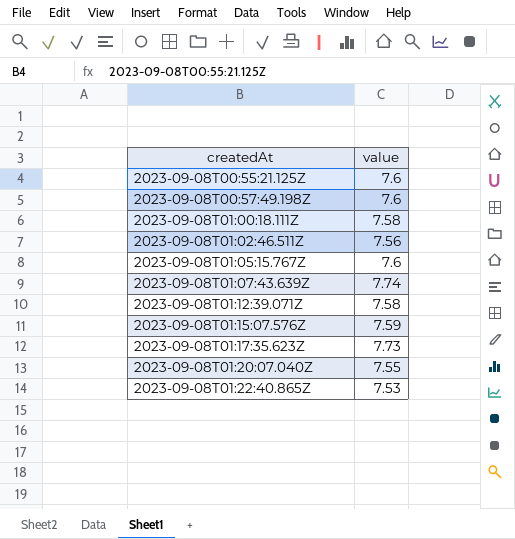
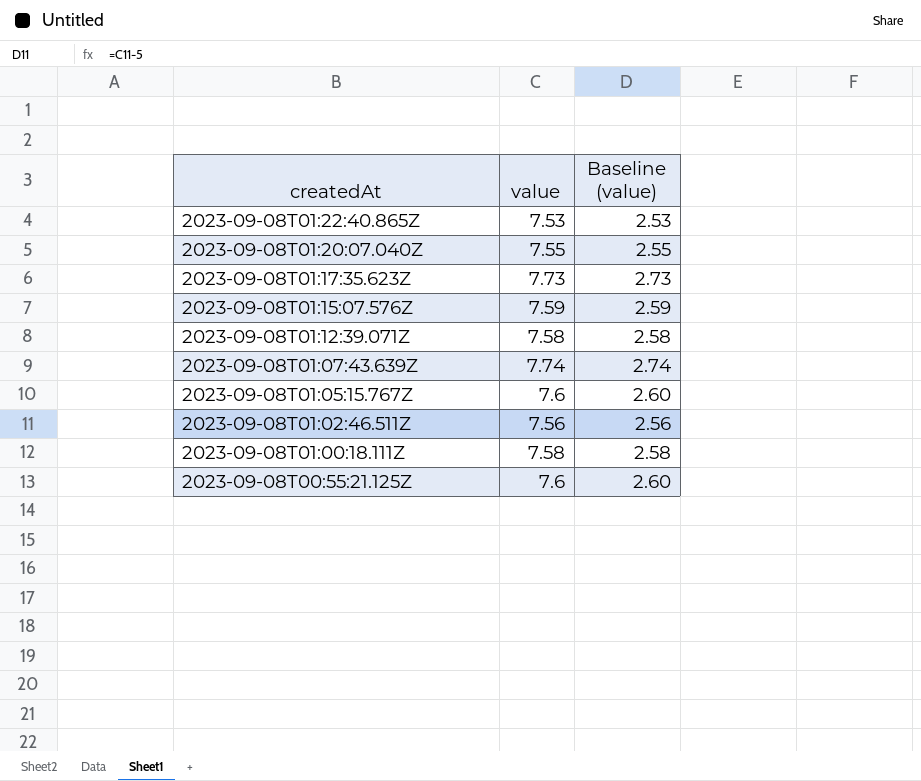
row order: createdAt ascending -> createdAt descending
column Baseline (value) | formula: none -> [value] - 5
row 2023-09-08T00:57:49.198Z: 7.6 -> none

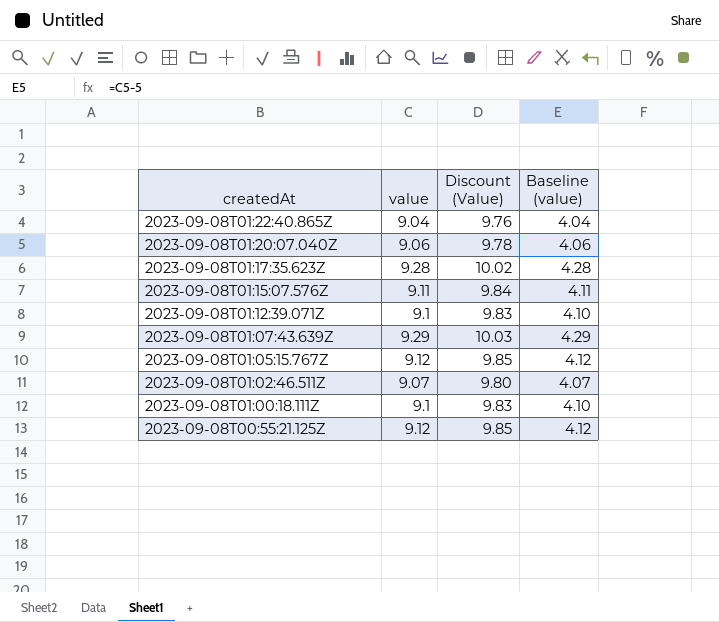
column Discount (Value) | formula: none -> [value] * 1.08
2023-09-08T01:22:40.865Z | value: 7.53 -> 9.04
2023-09-08T01:22:40.865Z | Baseline (value): 2.53 -> 4.04
2023-09-08T01:20:07.040Z | value: 7.55 -> 9.06
2023-09-08T01:20:07.040Z | Baseline (value): 2.55 -> 4.06
2023-09-08T01:17:35.623Z | value: 7.73 -> 9.28
2023-09-08T01:17:35.623Z | Baseline (value): 2.73 -> 4.28
2023-09-08T01:15:07.576Z | value: 7.59 -> 9.11
2023-09-08T01:15:07.576Z | Baseline (value): 2.59 -> 4.11
2023-09-08T01:12:39.071Z | value: 7.58 -> 9.1
2023-09-08T01:12:39.071Z | Baseline (value): 2.58 -> 4.10
2023-09-08T01:07:43.639Z | value: 7.74 -> 9.29
2023-09-08T01:07:43.639Z | Baseline (value): 2.74 -> 4.29
2023-09-08T01:05:15.767Z | value: 7.6 -> 9.12
2023-09-08T01:05:15.767Z | Baseline (value): 2.60 -> 4.12
2023-09-08T01:02:46.511Z | value: 7.56 -> 9.07
2023-09-08T01:02:46.511Z | Baseline (value): 2.56 -> 4.07
2023-09-08T01:00:18.111Z | value: 7.58 -> 9.1
2023-09-08T01:00:18.111Z | Baseline (value): 2.58 -> 4.10
2023-09-08T00:55:21.125Z | value: 7.6 -> 9.12
2023-09-08T00:55:21.125Z | Baseline (value): 2.60 -> 4.12

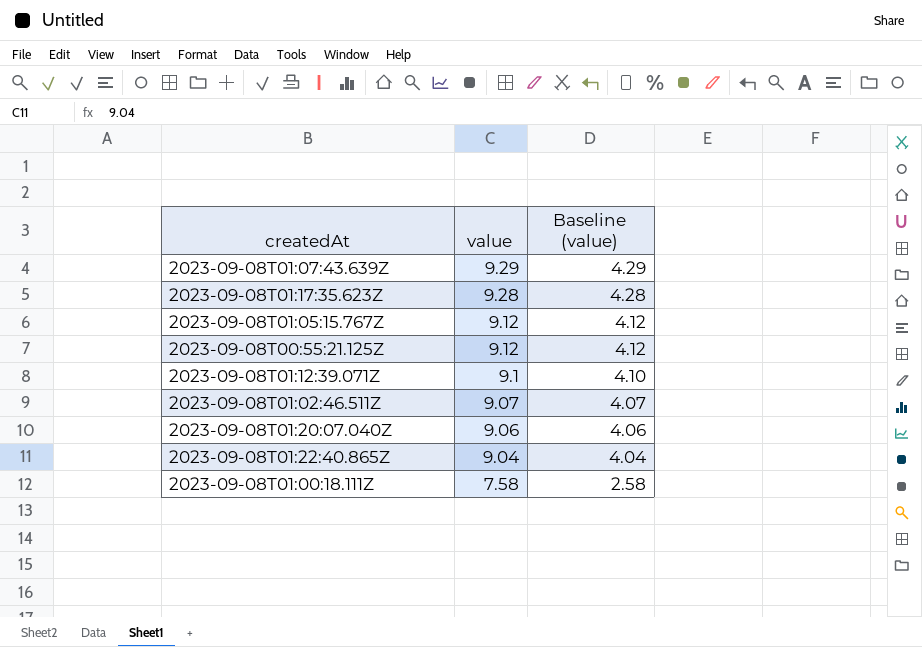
row order: createdAt descending -> value descending
column Discount (Value) | formula: [value] * 1.08 -> none
row 2023-09-08T01:15:07.576Z: 9.11 | 9.84 | 4.11 -> none
2023-09-08T01:00:18.111Z | value: 9.1 -> 7.58
2023-09-08T01:00:18.111Z | Baseline (value): 4.10 -> 2.58

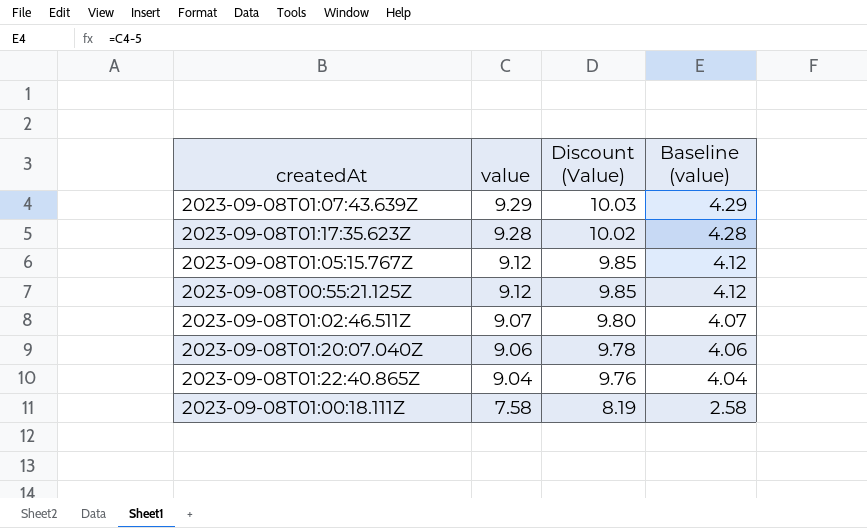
column Discount (Value) | formula: none -> [value] * 1.08
row 2023-09-08T01:12:39.071Z: 9.1 | 4.10 -> none

